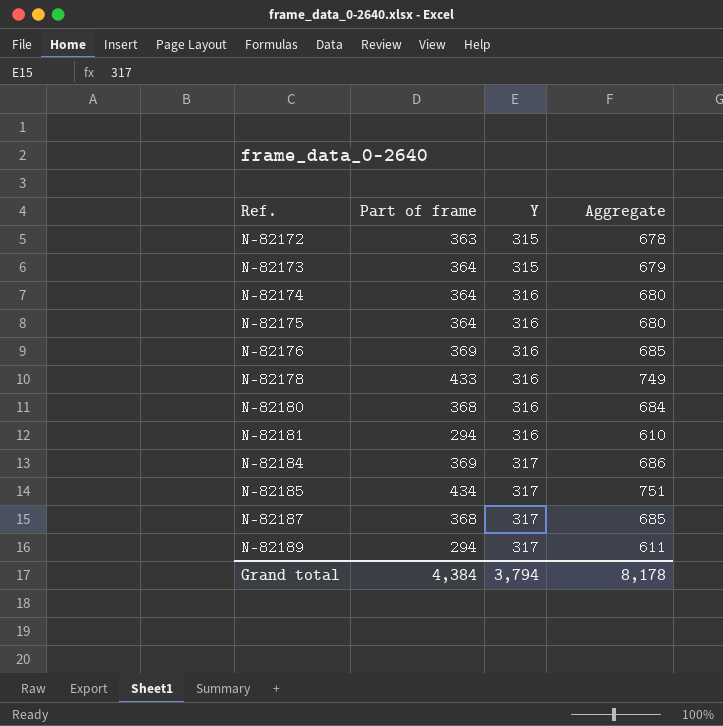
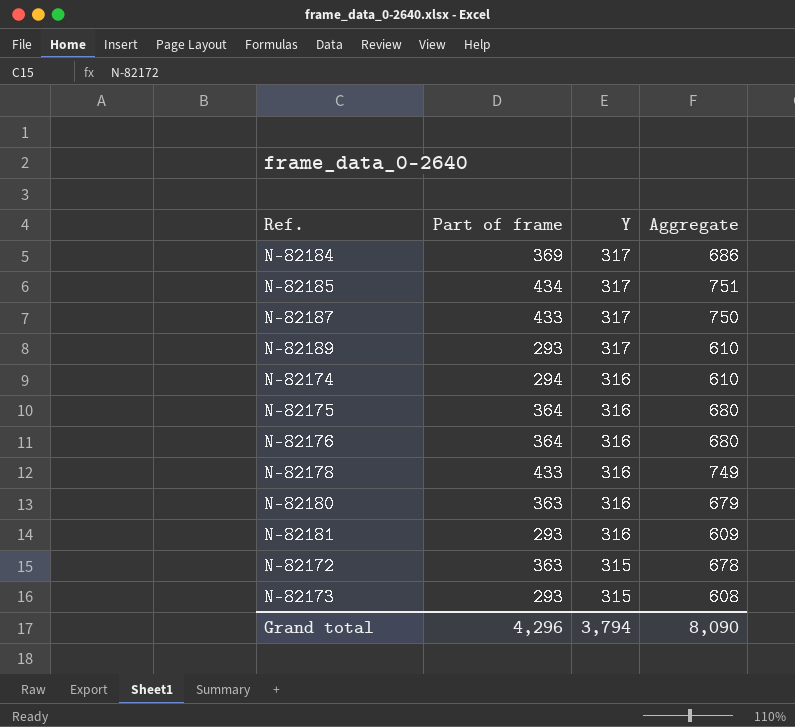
row order: Ref. ascending -> Y descending
N-82187 | Part of frame: 368 -> 433
N-82187 | Aggregate: 685 -> 750
N-82189 | Part of frame: 294 -> 293
N-82189 | Aggregate: 611 -> 610
N-82174 | Part of frame: 364 -> 294
N-82174 | Aggregate: 680 -> 610
N-82176 | Part of frame: 369 -> 364
N-82176 | Aggregate: 685 -> 680
N-82180 | Part of frame: 368 -> 363
N-82180 | Aggregate: 684 -> 679
N-82181 | Part of frame: 294 -> 293
N-82181 | Aggregate: 610 -> 609
N-82173 | Part of frame: 364 -> 293
N-82173 | Aggregate: 679 -> 608
Grand total | Part of frame: 4,384 -> 4,296
Grand total | Aggregate: 8,178 -> 8,090

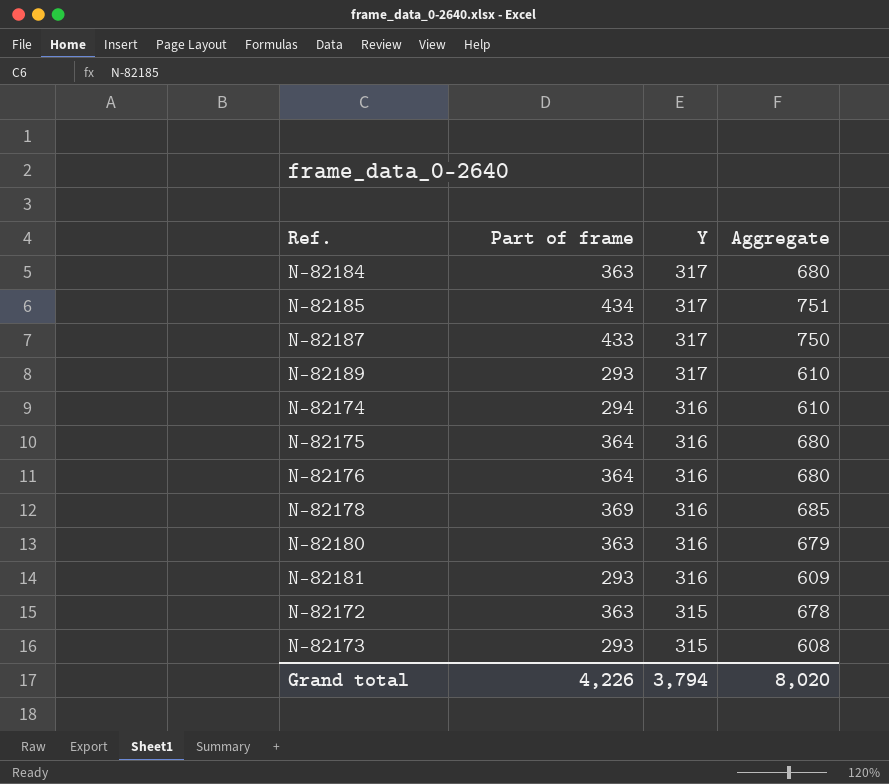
N-82184 | Part of frame: 369 -> 363
N-82184 | Aggregate: 686 -> 680
N-82178 | Part of frame: 433 -> 369
N-82178 | Aggregate: 749 -> 685
Grand total | Part of frame: 4,296 -> 4,226
Grand total | Aggregate: 8,090 -> 8,020

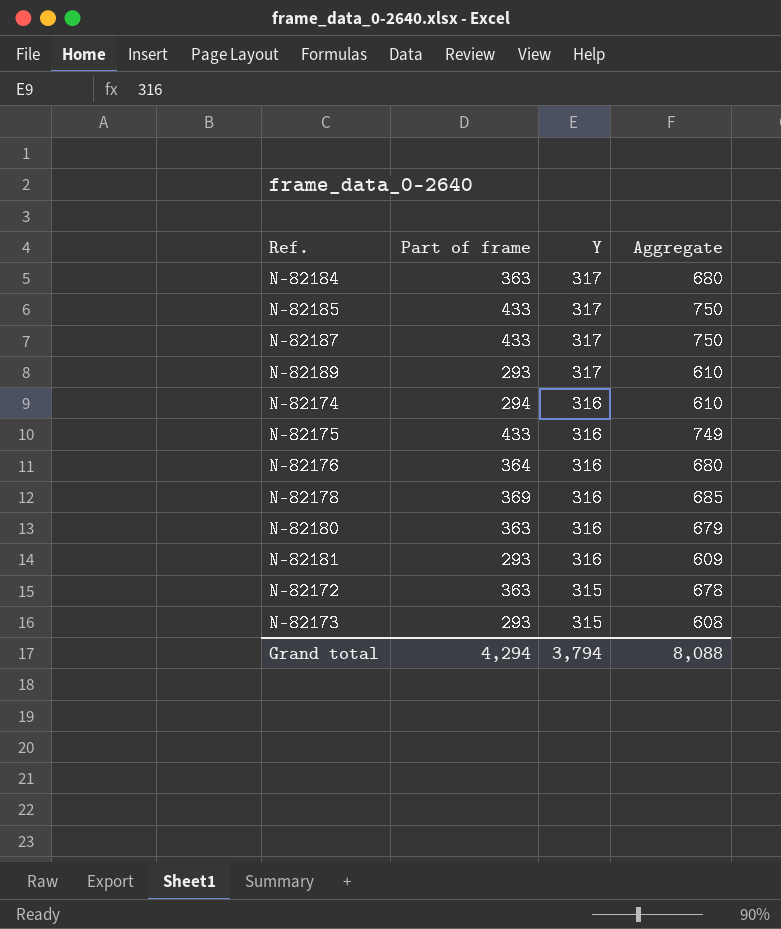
N-82185 | Part of frame: 434 -> 433
N-82185 | Aggregate: 751 -> 750
N-82175 | Part of frame: 364 -> 433
N-82175 | Aggregate: 680 -> 749
Grand total | Part of frame: 4,226 -> 4,294
Grand total | Aggregate: 8,020 -> 8,088

